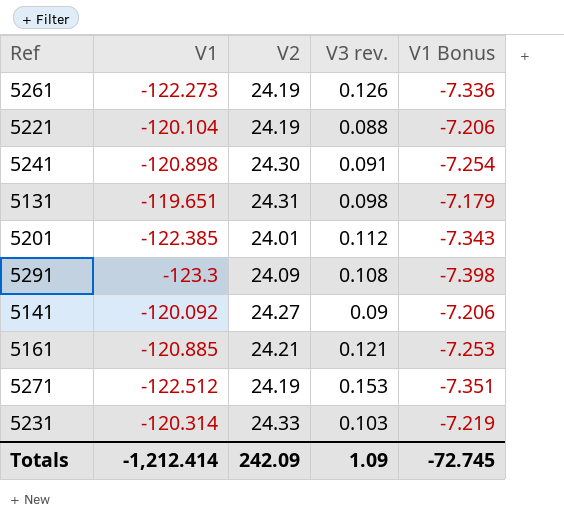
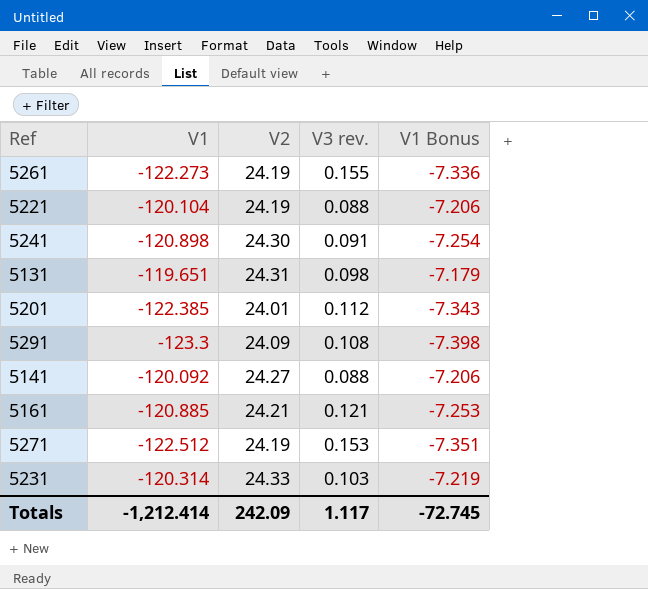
5261 | V3 rev.: 0.126 -> 0.155
5141 | V3 rev.: 0.09 -> 0.088
Totals | V3 rev.: 1.09 -> 1.117

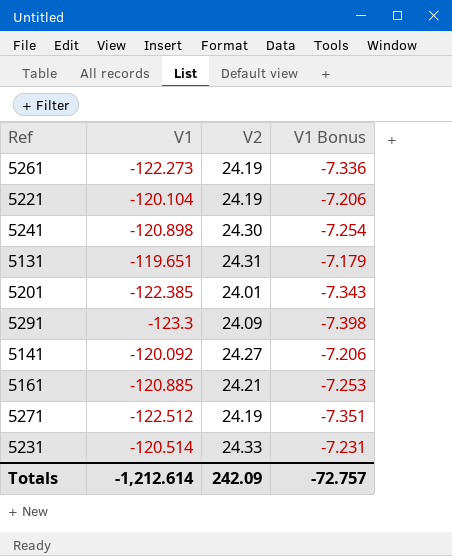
column V3 rev. | position: 4 -> none
5231 | V1: -120.314 -> -120.514
5231 | V1 Bonus: -7.219 -> -7.231
Totals | V1: -1,212.414 -> -1,212.614
Totals | V1 Bonus: -72.745 -> -72.757

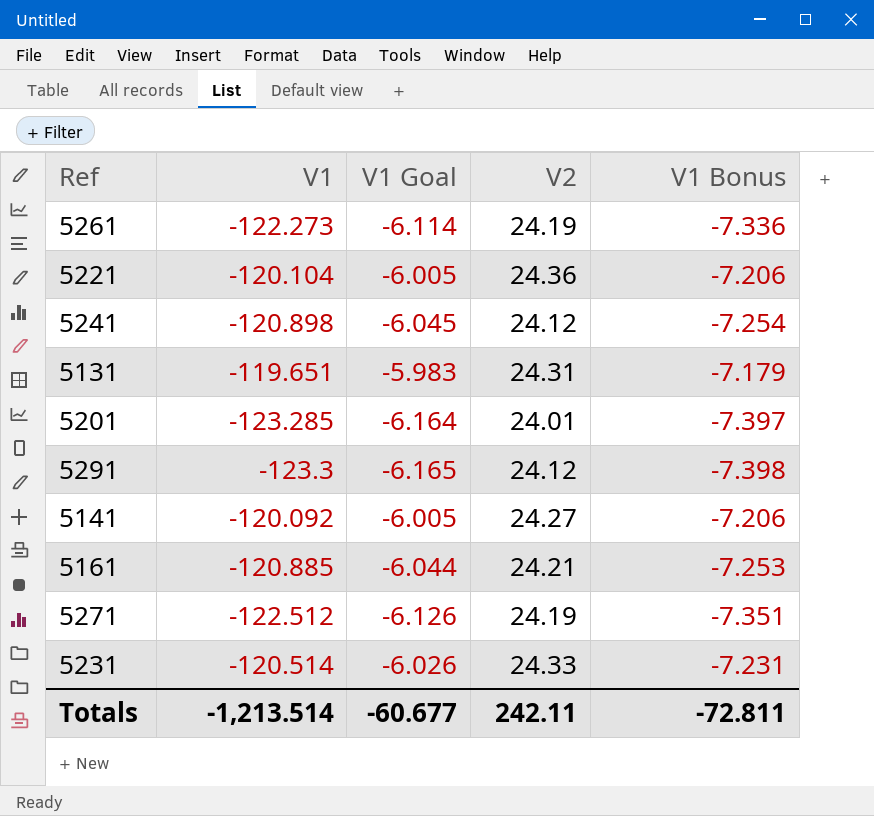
column V1 Goal | formula: none -> [V1] * 0.05
5221 | V2: 24.19 -> 24.36
5241 | V2: 24.30 -> 24.12
5201 | V1: -122.385 -> -123.285
5201 | V1 Bonus: -7.343 -> -7.397
5291 | V2: 24.09 -> 24.12
Totals | V1: -1,212.614 -> -1,213.514
Totals | V2: 242.09 -> 242.11
Totals | V1 Bonus: -72.757 -> -72.811

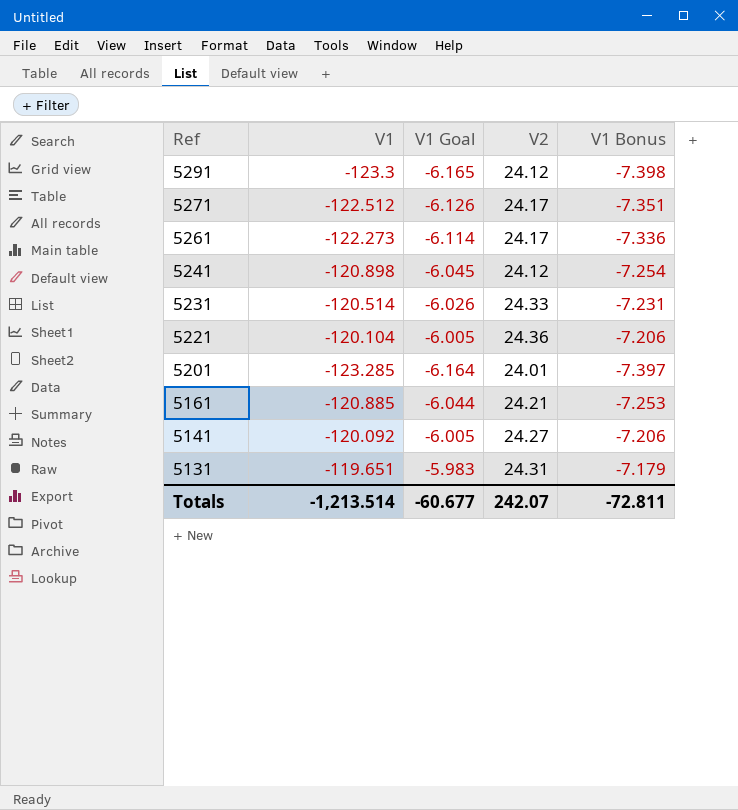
row order: none -> Ref descending
5271 | V2: 24.19 -> 24.17
5261 | V2: 24.19 -> 24.17
Totals | V2: 242.11 -> 242.07

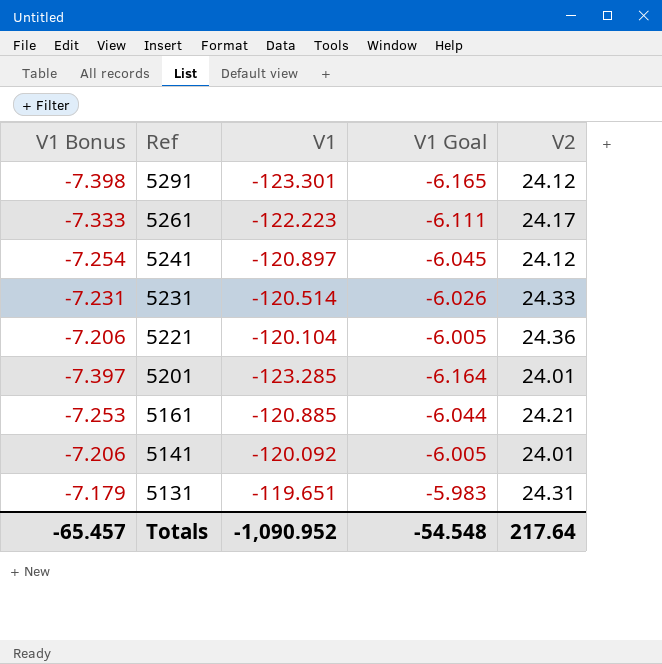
column V1 Bonus | position: 5 -> 1
row 5271: -122.512 | -6.126 | 24.17 | -7.351 -> none
5291 | V1: -123.3 -> -123.301
5261 | V1 Bonus: -7.336 -> -7.333
5261 | V1: -122.273 -> -122.223
5261 | V1 Goal: -6.114 -> -6.111
5241 | V1: -120.898 -> -120.897
5141 | V2: 24.27 -> 24.01
Totals | V1 Bonus: -72.811 -> -65.457
Totals | V1: -1,213.514 -> -1,090.952
Totals | V1 Goal: -60.677 -> -54.548
Totals | V2: 242.07 -> 217.64

